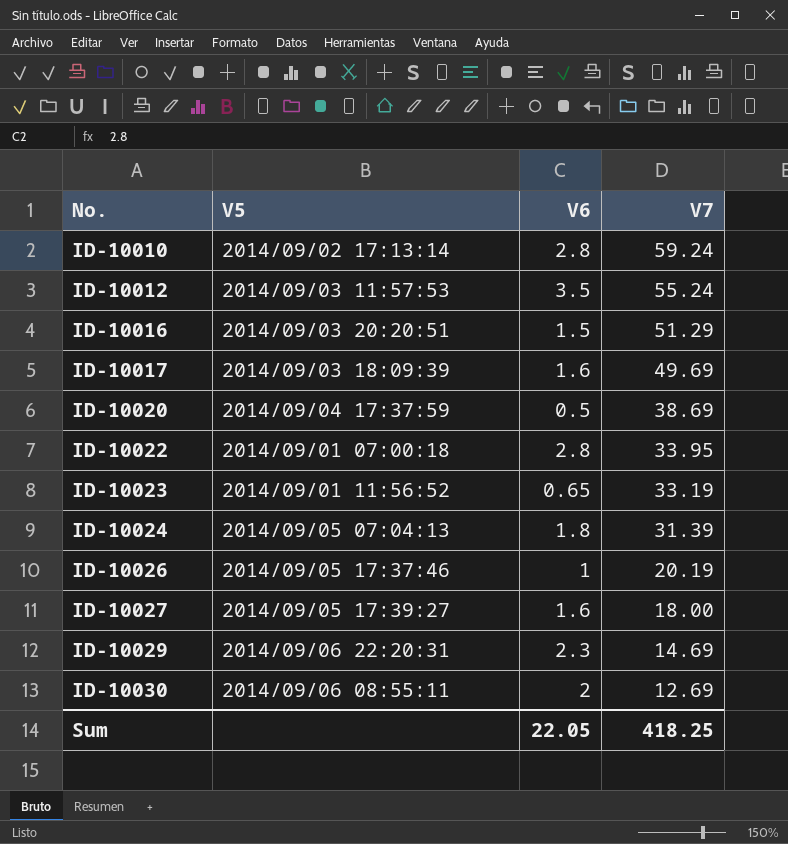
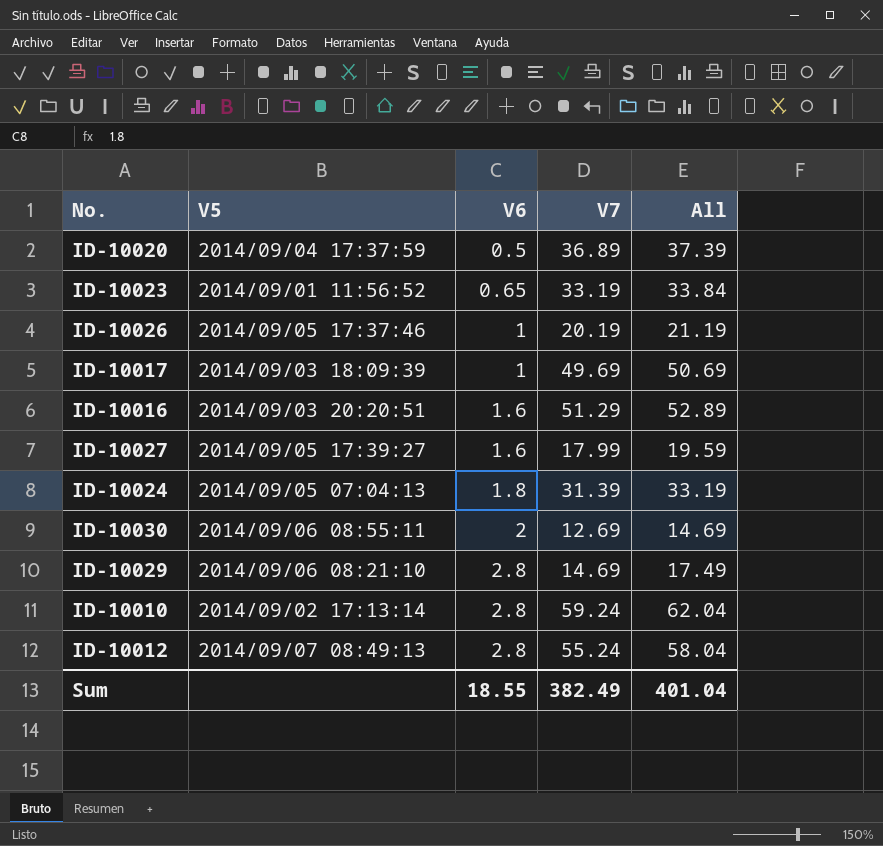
row order: No. ascending -> V6 ascending
column All | formula: none -> [V6] + [V7]
row ID-10022: 2014/09/01 07:00:18 | 2.8 | 33.95 -> none
ID-10020 | V7: 38.69 -> 36.89
ID-10017 | V6: 1.6 -> 1
ID-10016 | V6: 1.5 -> 1.6
ID-10027 | V7: 18.00 -> 17.99
ID-10029 | V5: 2014/09/06 22:20:31 -> 2014/09/06 08:21:10
ID-10029 | V6: 2.3 -> 2.8
ID-10012 | V5: 2014/09/03 11:57:53 -> 2014/09/07 08:49:13
ID-10012 | V6: 3.5 -> 2.8
Sum | V6: 22.05 -> 18.55
Sum | V7: 418.25 -> 382.49

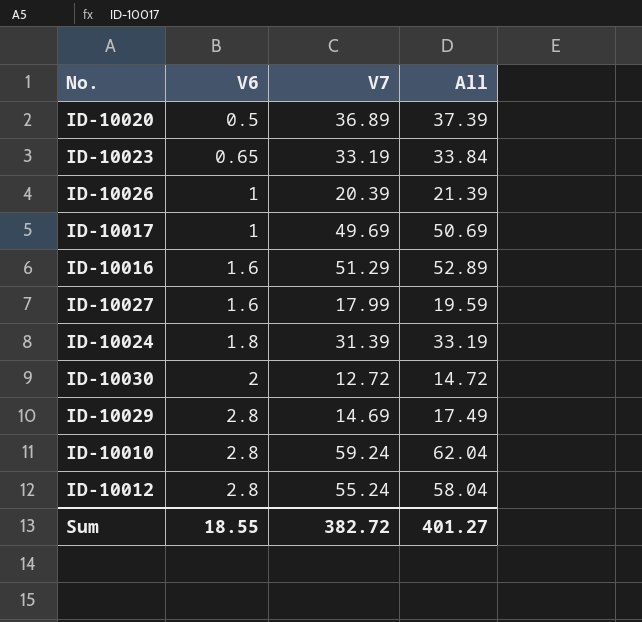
column V5 | position: 2 -> none
ID-10026 | V7: 20.19 -> 20.39
ID-10026 | All: 21.19 -> 21.39
ID-10030 | V7: 12.69 -> 12.72
ID-10030 | All: 14.69 -> 14.72
Sum | V7: 382.49 -> 382.72
Sum | All: 401.04 -> 401.27

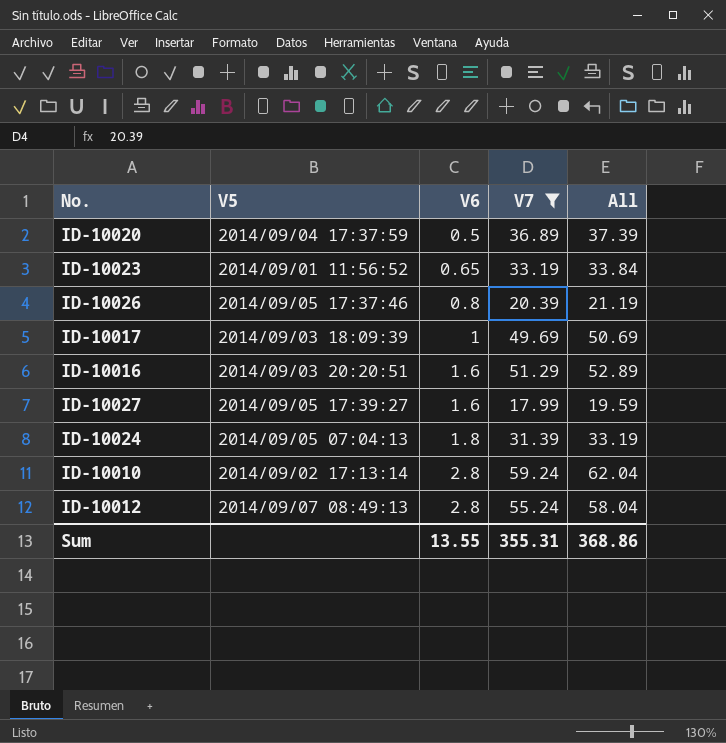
filter: none -> V7 >= 17.99
column V5 | position: none -> 2
ID-10026 | V6: 1 -> 0.8
ID-10026 | All: 21.39 -> 21.19
Sum | V6: 18.55 -> 13.55
Sum | V7: 382.72 -> 355.31
Sum | All: 401.27 -> 368.86

